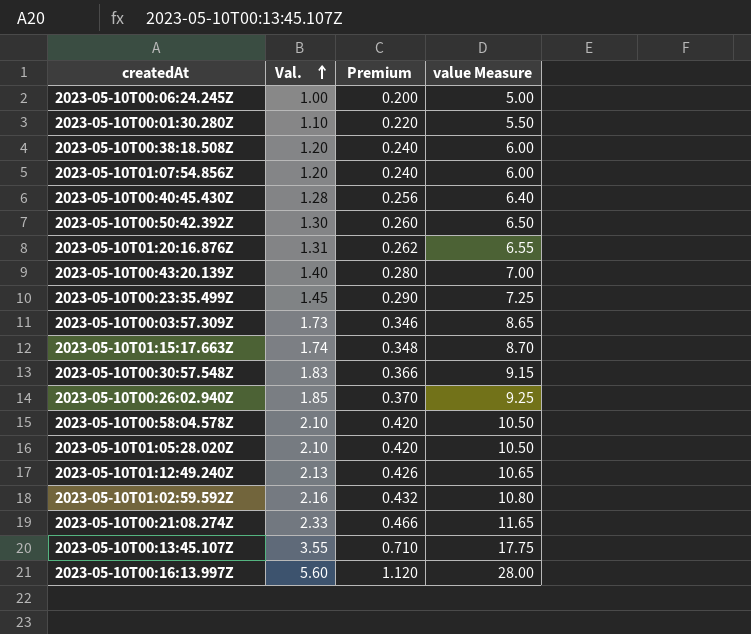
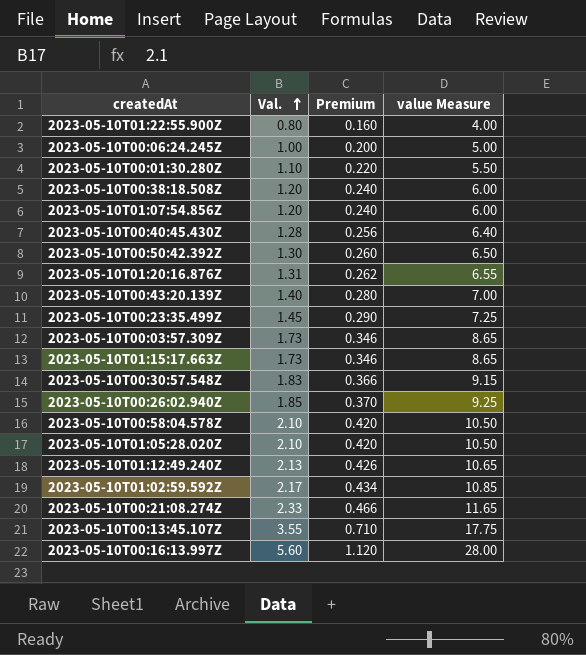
row 2023-05-10T01:22:55.900Z: none -> 0.80 | 0.160 | 4.00
2023-05-10T01:15:17.663Z | Val.: 1.74 -> 1.73
2023-05-10T01:15:17.663Z | Premium: 0.348 -> 0.346
2023-05-10T01:15:17.663Z | value Measure: 8.70 -> 8.65
2023-05-10T01:02:59.592Z | Val.: 2.16 -> 2.17
2023-05-10T01:02:59.592Z | Premium: 0.432 -> 0.434
2023-05-10T01:02:59.592Z | value Measure: 10.80 -> 10.85

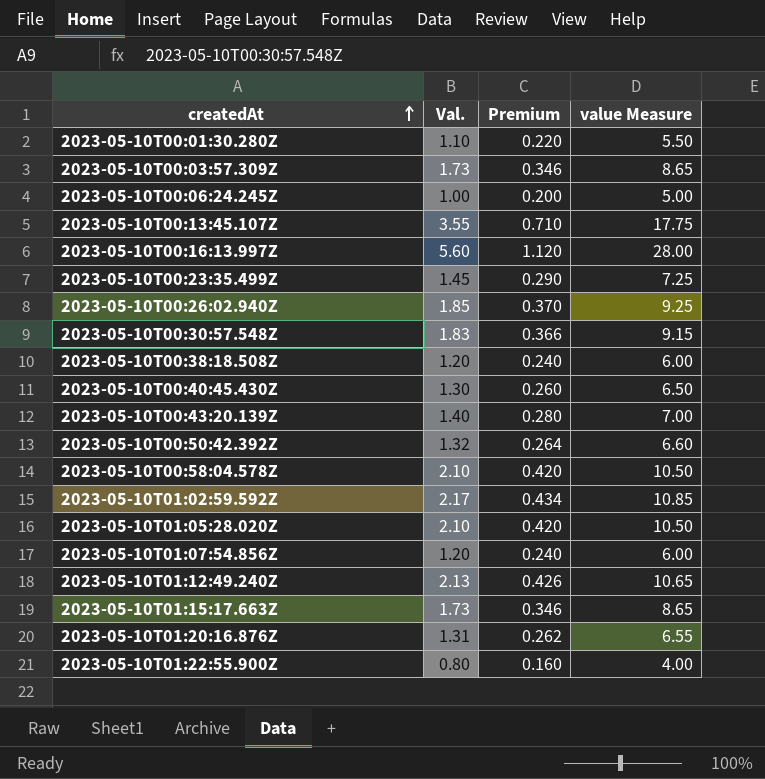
row order: Val. ascending -> createdAt ascending
row 2023-05-10T00:21:08.274Z: 2.33 | 0.466 | 11.65 -> none
2023-05-10T00:40:45.430Z | Val.: 1.28 -> 1.30
2023-05-10T00:40:45.430Z | Premium: 0.256 -> 0.260
2023-05-10T00:40:45.430Z | value Measure: 6.40 -> 6.50
2023-05-10T00:50:42.392Z | Val.: 1.30 -> 1.32
2023-05-10T00:50:42.392Z | Premium: 0.260 -> 0.264
2023-05-10T00:50:42.392Z | value Measure: 6.50 -> 6.60

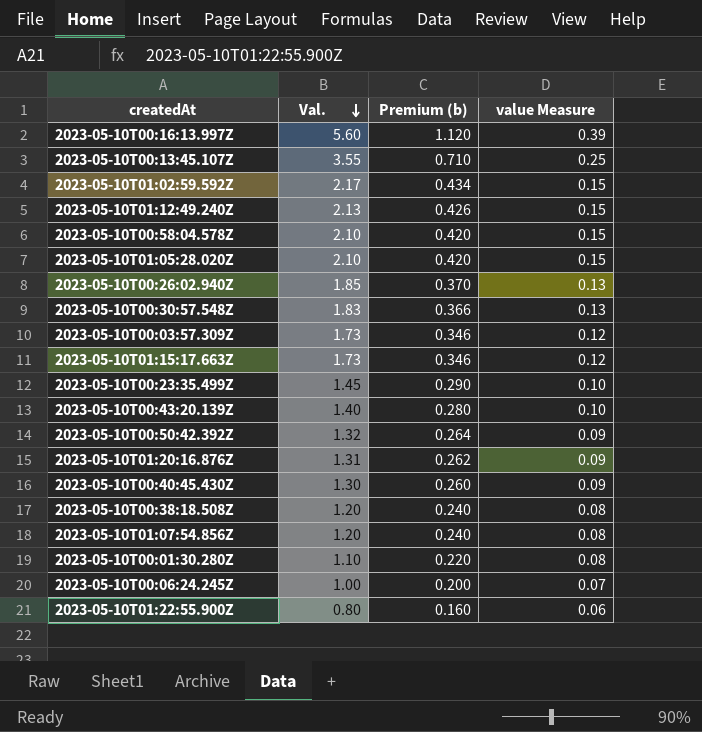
row order: createdAt ascending -> Val. descending
column name: Premium -> Premium (b)
column value Measure | formula: [Val.] * 5 -> [Val.] * 0.07

